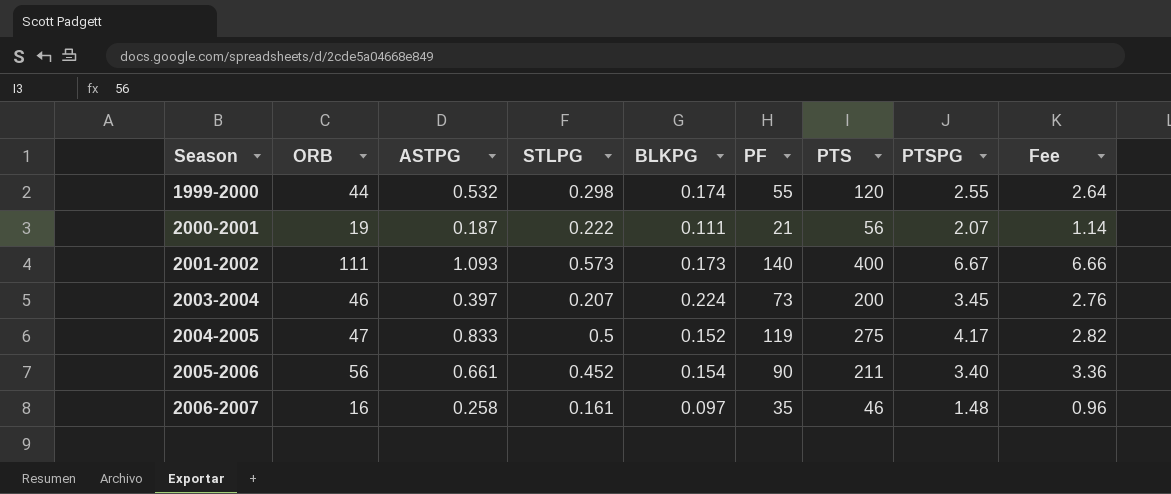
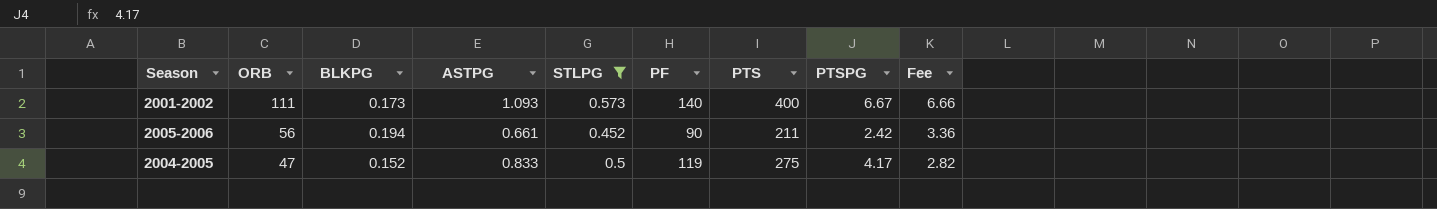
filter: none -> STLPG >= 0.452
row order: Season ascending -> ORB descending
column BLKPG | position: 5 -> 3
2005-2006 | BLKPG: 0.154 -> 0.194
2005-2006 | PTSPG: 3.40 -> 2.42

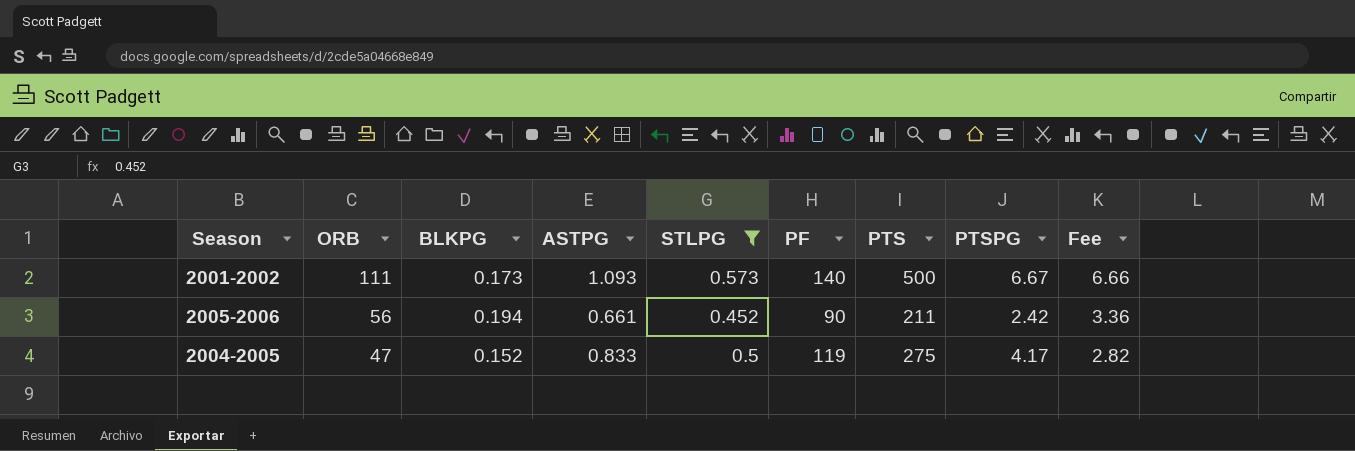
2001-2002 | PTS: 400 -> 500

